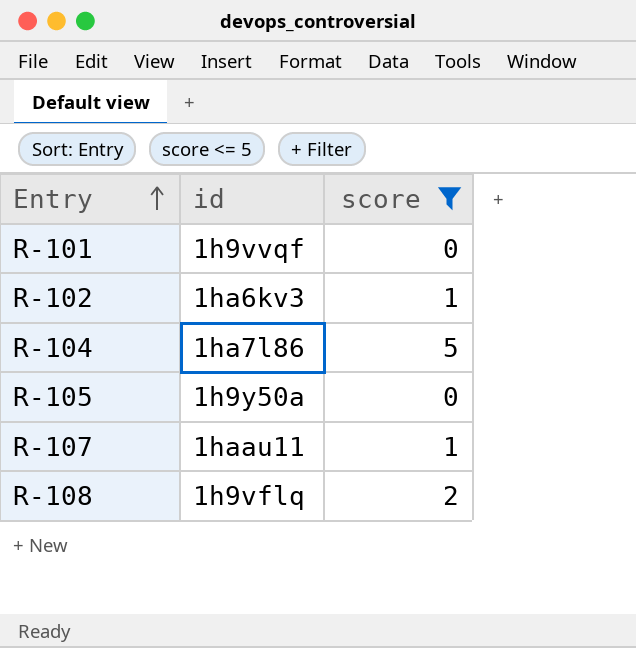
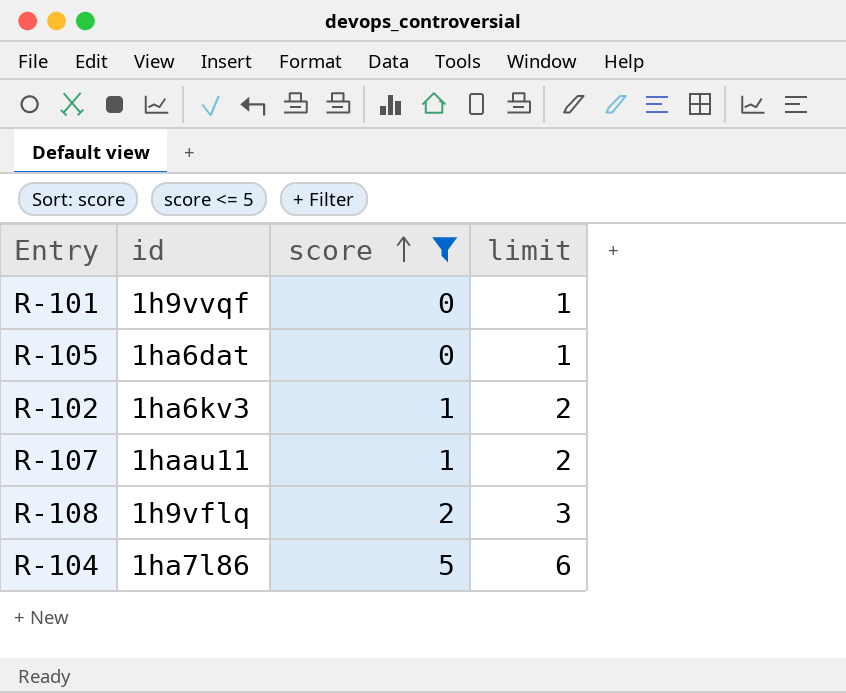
row order: Entry ascending -> score ascending
column limit | formula: none -> [score] + 1
R-105 | id: 1h9y50a -> 1ha6dat

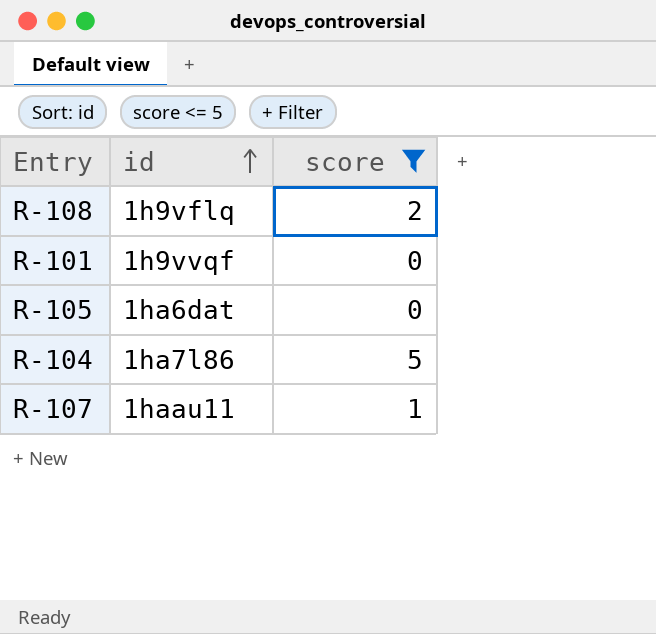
row order: score ascending -> id ascending
column limit | formula: [score] + 1 -> none
row R-102: 1ha6kv3 | 1 | 2 -> none

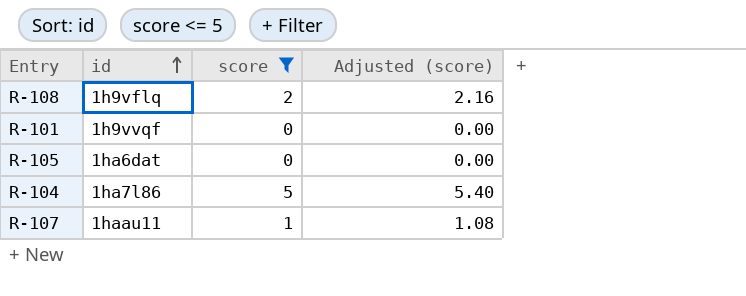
column Adjusted (score) | formula: none -> [score] * 1.08

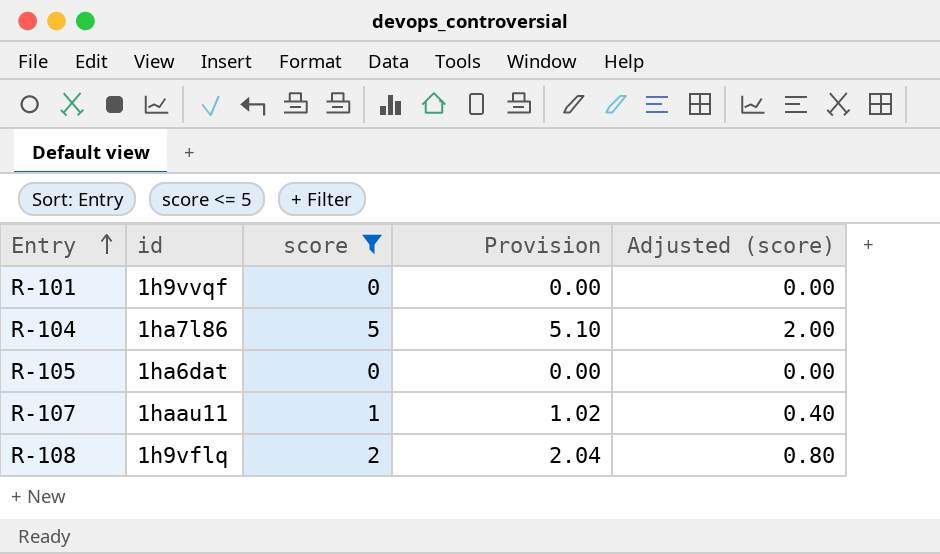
row order: id ascending -> Entry ascending
column Provision | formula: none -> [score] * 1.02
column Adjusted (score) | formula: [score] * 1.08 -> [score] * 0.4

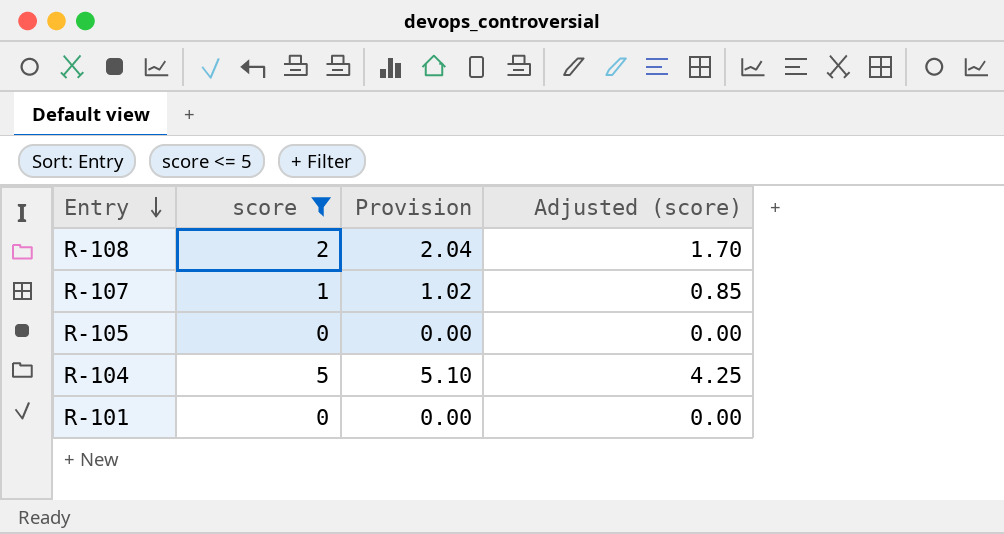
row order: Entry ascending -> Entry descending
column id | position: 2 -> none
column Adjusted (score) | formula: [score] * 0.4 -> [score] * 0.85

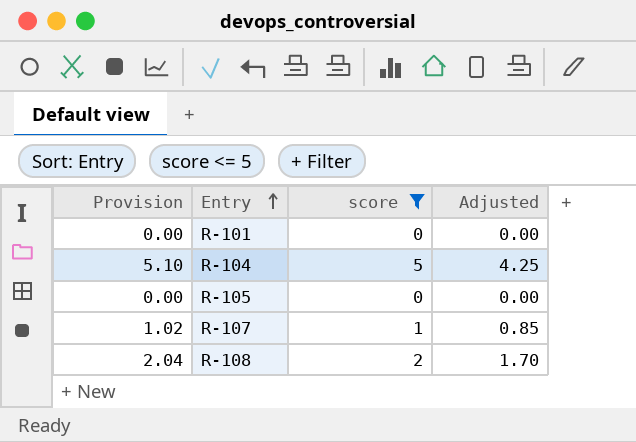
row order: Entry descending -> Entry ascending
column Provision | position: 3 -> 1
column name: Adjusted (score) -> Adjusted

